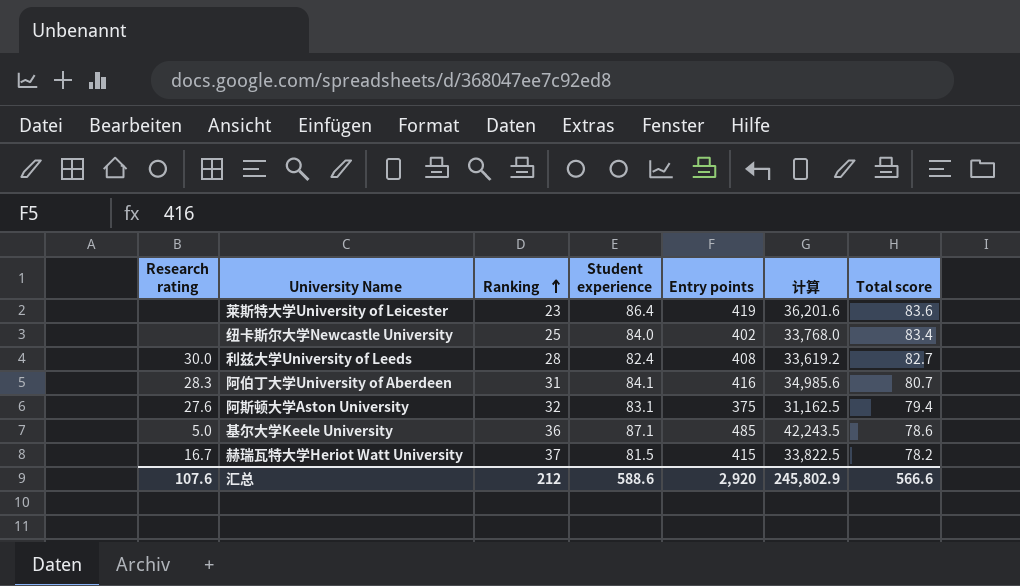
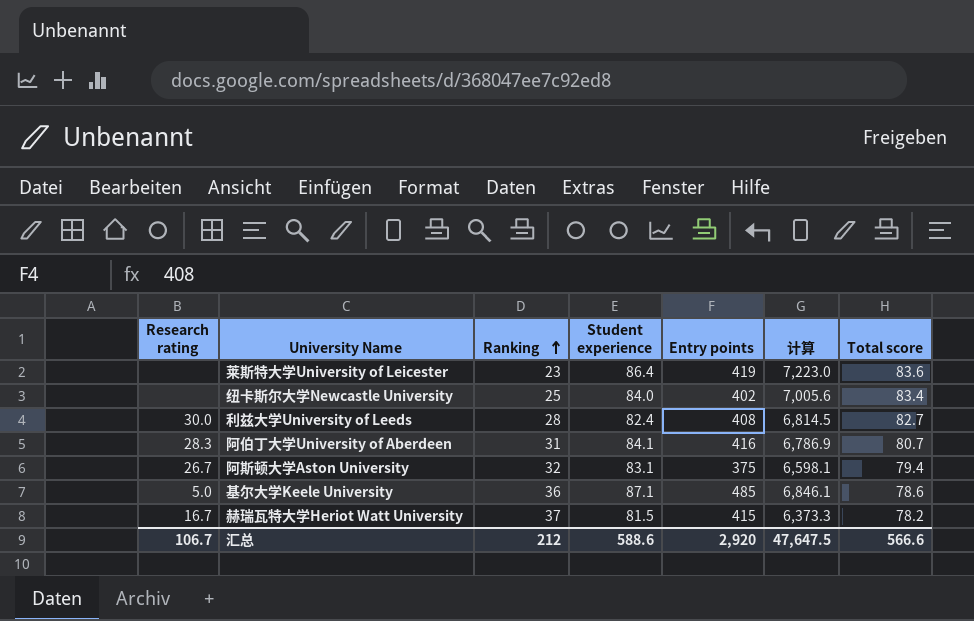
column 计算 | formula: [Student experience] * [Entry points] -> [Student experience] * [Total score]
阿斯顿大学Aston University | Research rating: 27.6 -> 26.7
汇总 | Research rating: 107.6 -> 106.7
汇总 | 计算: 245,802.9 -> 47,647.5

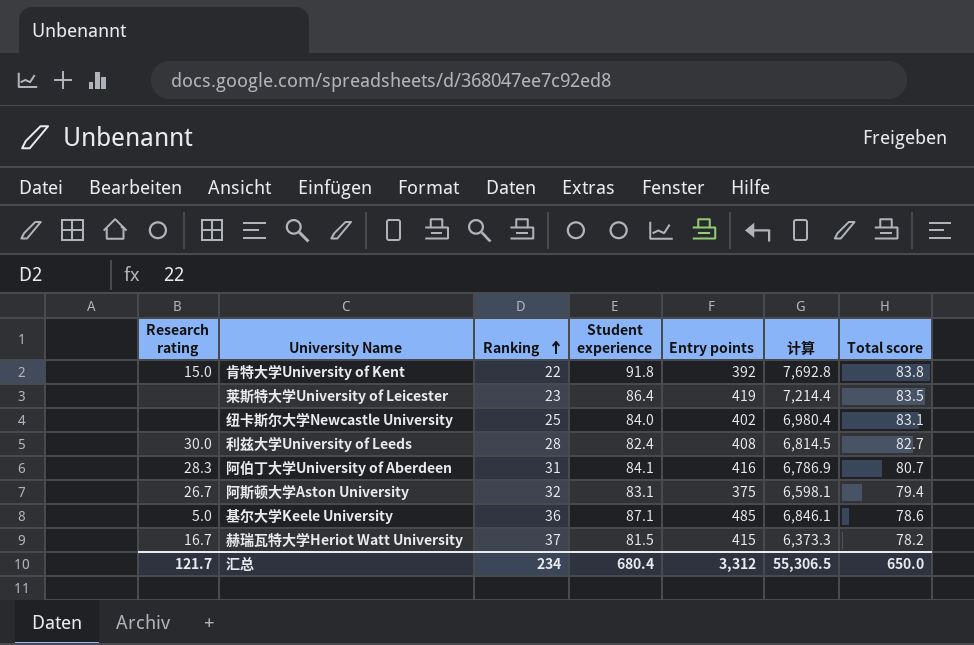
row 肯特大学University of Kent: none -> 15.0 | 22 | 91.8 | 392 | 7,692.8 | 83.8
莱斯特大学University of Leicester | 计算: 7,223.0 -> 7,214.4
莱斯特大学University of Leicester | Total score: 83.6 -> 83.5
纽卡斯尔大学Newcastle University | 计算: 7,005.6 -> 6,980.4
纽卡斯尔大学Newcastle University | Total score: 83.4 -> 83.1
汇总 | Research rating: 106.7 -> 121.7
汇总 | Ranking: 212 -> 234
汇总 | Student experience: 588.6 -> 680.4
汇总 | Entry points: 2,920 -> 3,312
汇总 | 计算: 47,647.5 -> 55,306.5
汇总 | Total score: 566.6 -> 650.0

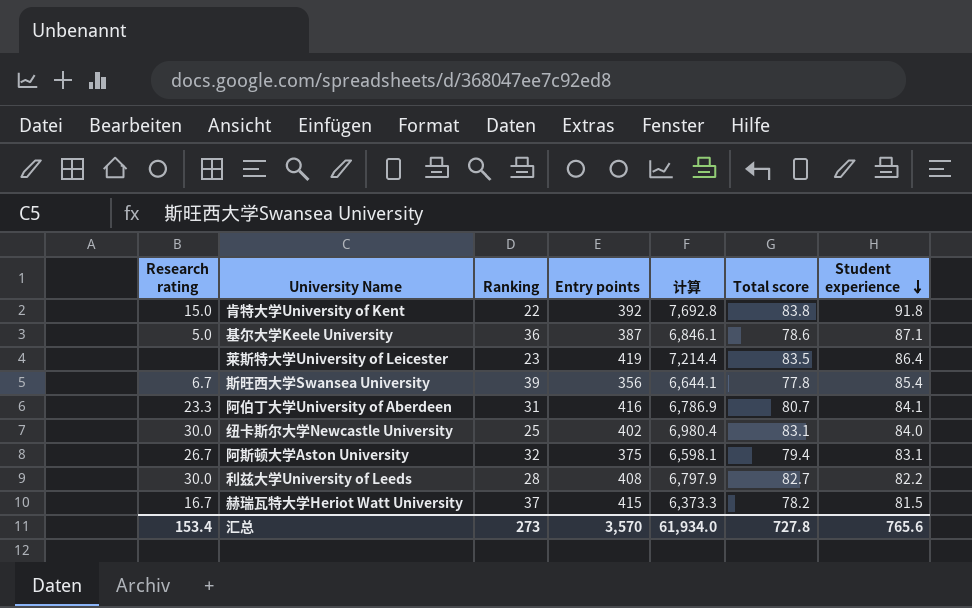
row order: Ranking ascending -> Student experience descending
column Student experience | position: 4 -> 7
基尔大学Keele University | Entry points: 485 -> 387
row 斯旺西大学Swansea University: none -> 6.7 | 39 | 356 | 6,644.1 | 77.8 | 85.4
阿伯丁大学University of Aberdeen | Research rating: 28.3 -> 23.3
纽卡斯尔大学Newcastle University | Research rating: none -> 30.0
利兹大学University of Leeds | 计算: 6,814.5 -> 6,797.9
利兹大学University of Leeds | Student experience: 82.4 -> 82.2
汇总 | Research rating: 121.7 -> 153.4
汇总 | Ranking: 234 -> 273
汇总 | Entry points: 3,312 -> 3,570
汇总 | 计算: 55,306.5 -> 61,934.0
汇总 | Total score: 650.0 -> 727.8
汇总 | Student experience: 680.4 -> 765.6

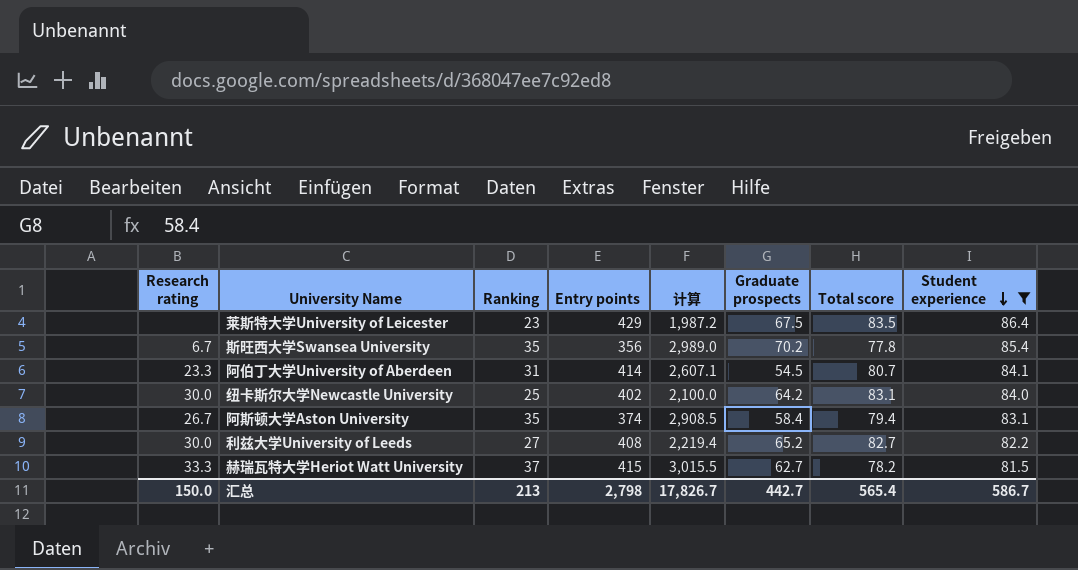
filter: none -> Student experience <= 86.4
column 计算 | formula: [Total score] * [Student experience] -> [Ranking] * [Student experience]
column Graduate prospects | position: none -> 6
莱斯特大学University of Leicester | Entry points: 419 -> 429
斯旺西大学Swansea University | Ranking: 39 -> 35
阿伯丁大学University of Aberdeen | Entry points: 416 -> 414
阿斯顿大学Aston University | Ranking: 32 -> 35
阿斯顿大学Aston University | Entry points: 375 -> 374
利兹大学University of Leeds | Ranking: 28 -> 27
赫瑞瓦特大学Heriot Watt University | Research rating: 16.7 -> 33.3
汇总 | Research rating: 153.4 -> 150.0
汇总 | Ranking: 273 -> 213
汇总 | Entry points: 3,570 -> 2,798
汇总 | 计算: 61,934.0 -> 17,826.7
汇总 | Total score: 727.8 -> 565.4
汇总 | Student experience: 765.6 -> 586.7

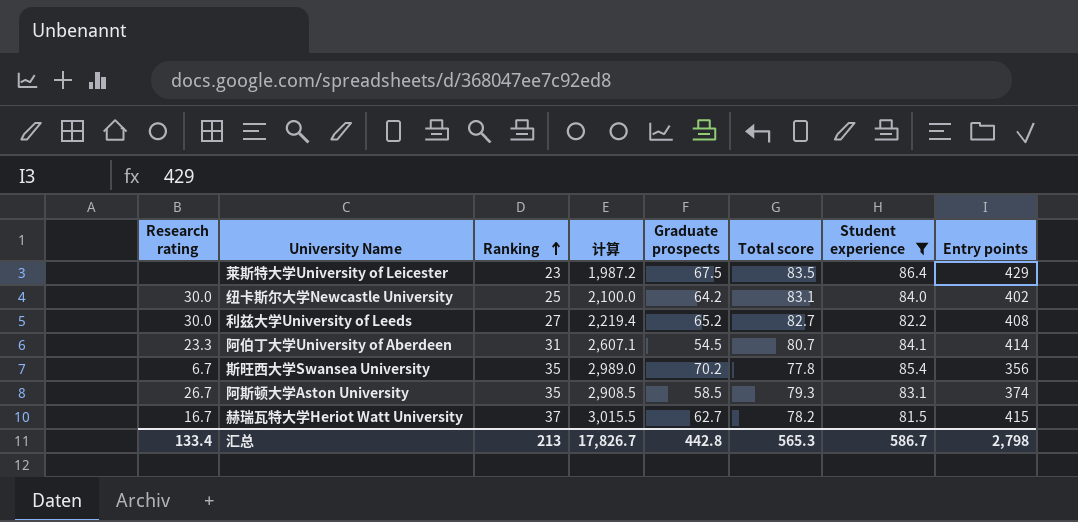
row order: Student experience descending -> Ranking ascending
column Entry points | position: 4 -> 8
阿斯顿大学Aston University | Graduate prospects: 58.4 -> 58.5
阿斯顿大学Aston University | Total score: 79.4 -> 79.3
赫瑞瓦特大学Heriot Watt University | Research rating: 33.3 -> 16.7
汇总 | Research rating: 150.0 -> 133.4
汇总 | Graduate prospects: 442.7 -> 442.8
汇总 | Total score: 565.4 -> 565.3

